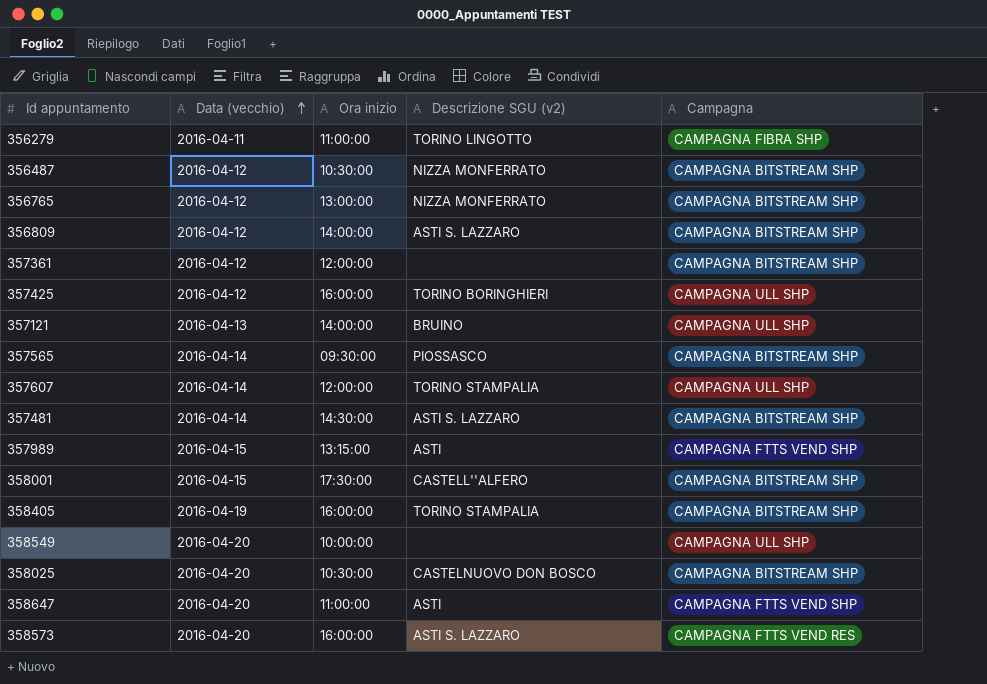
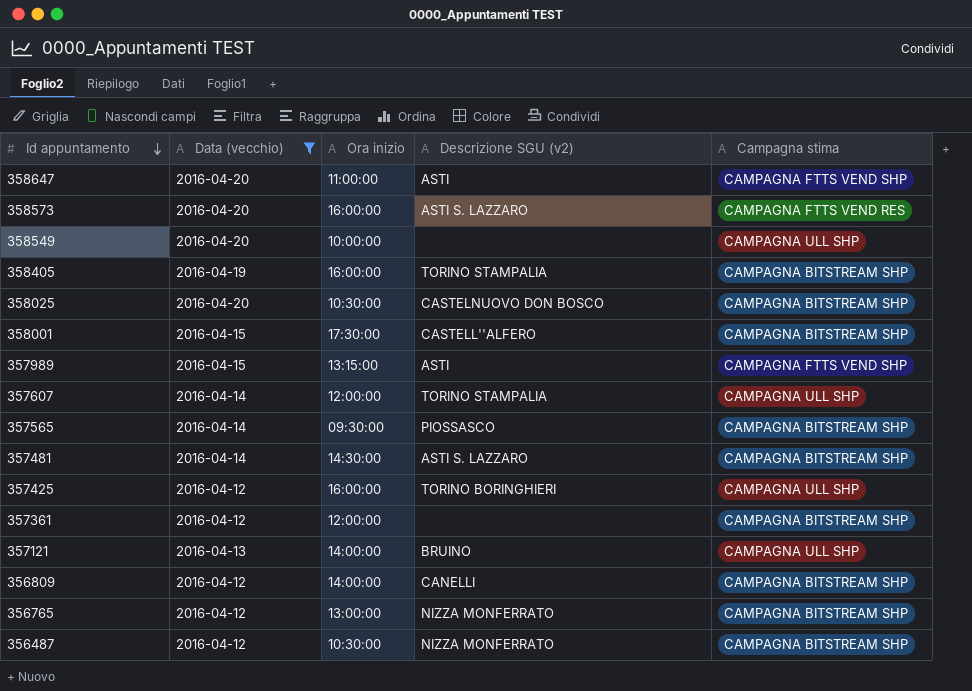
filter: none -> Data (vecchio) != 2016-04-11
row order: Data (vecchio) ascending -> Id appuntamento descending
column name: Campagna -> Campagna stima
356809 | Descrizione SGU (v2): ASTI S. LAZZARO -> CANELLI

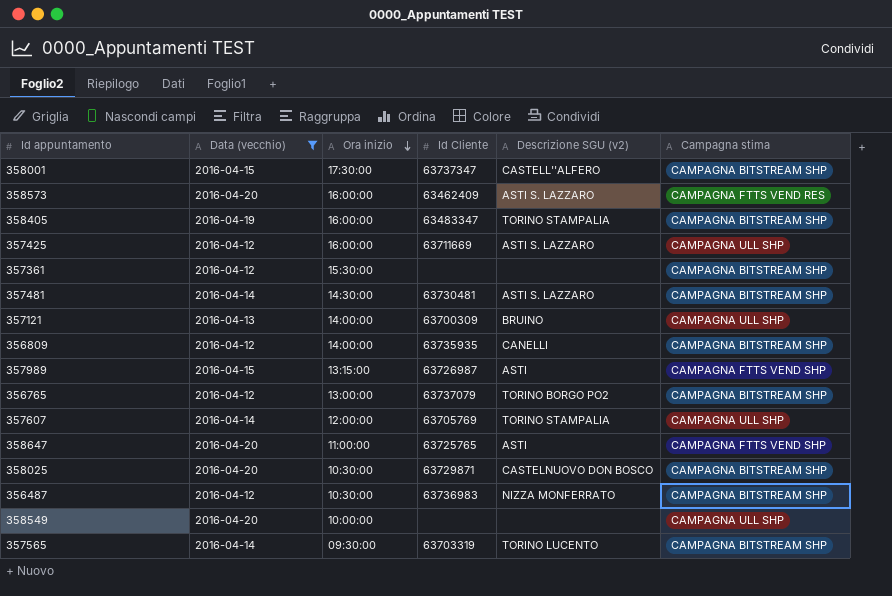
row order: Id appuntamento descending -> Ora inizio descending
column Id Cliente | position: none -> 4
357425 | Descrizione SGU (v2): TORINO BORINGHIERI -> ASTI S. LAZZARO
357361 | Ora inizio: 12:00:00 -> 15:30:00
356765 | Descrizione SGU (v2): NIZZA MONFERRATO -> TORINO BORGO PO2
357565 | Descrizione SGU (v2): PIOSSASCO -> TORINO LUCENTO

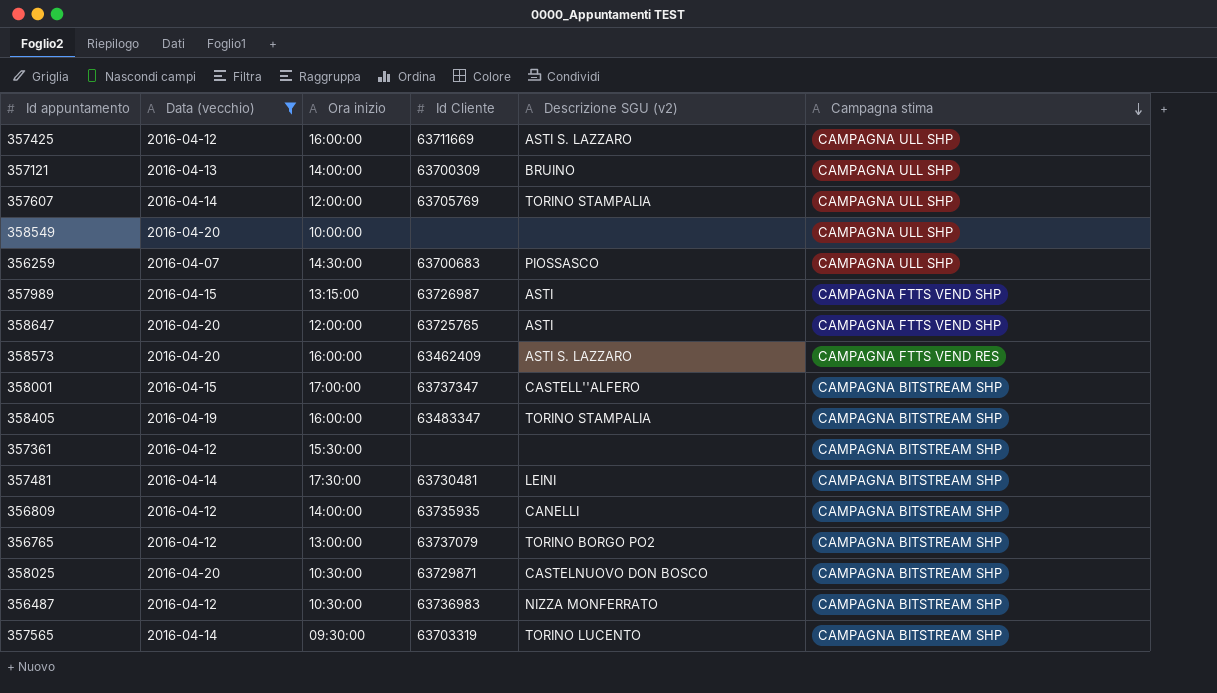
row order: Ora inizio descending -> Campagna stima descending
row 356259: none -> 2016-04-07 | 14:30:00 | 63700683 | PIOSSASCO | CAMPAGNA ULL SHP
358647 | Ora inizio: 11:00:00 -> 12:00:00
358001 | Ora inizio: 17:30:00 -> 17:00:00
357481 | Ora inizio: 14:30:00 -> 17:30:00
357481 | Descrizione SGU (v2): ASTI S. LAZZARO -> LEINI

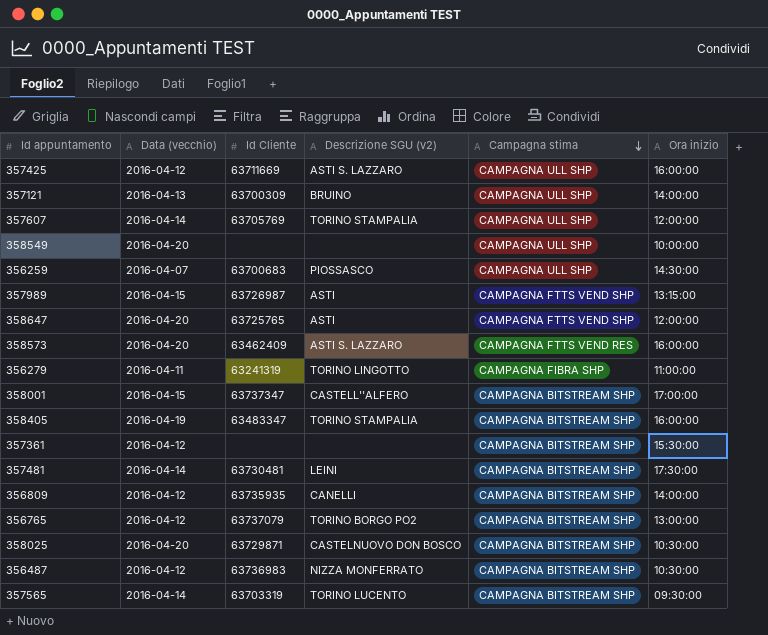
filter: Data (vecchio) != 2016-04-11 -> none
column Ora inizio | position: 3 -> 6

